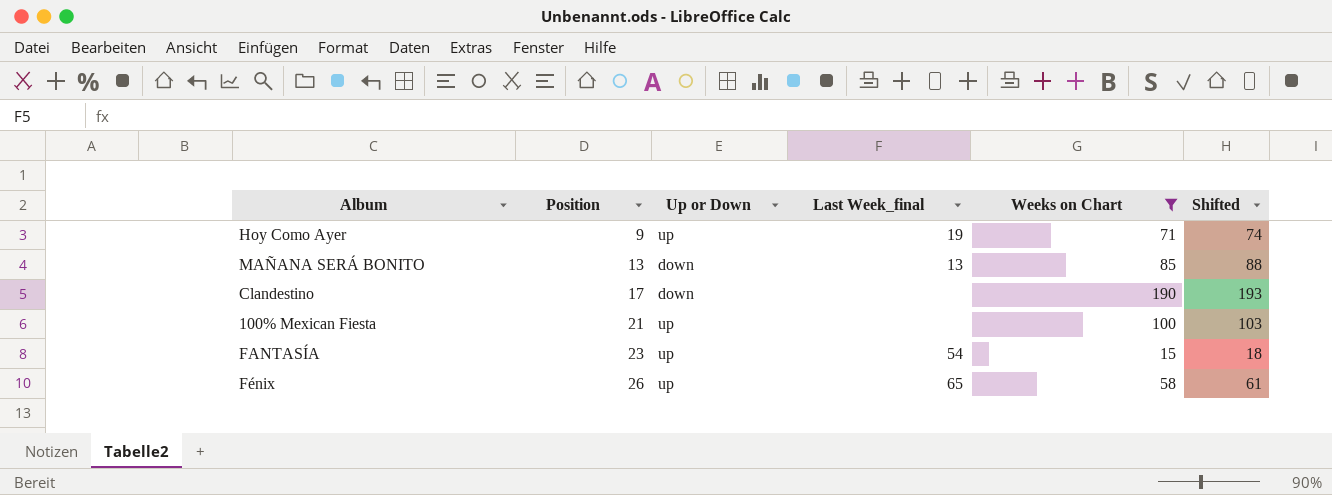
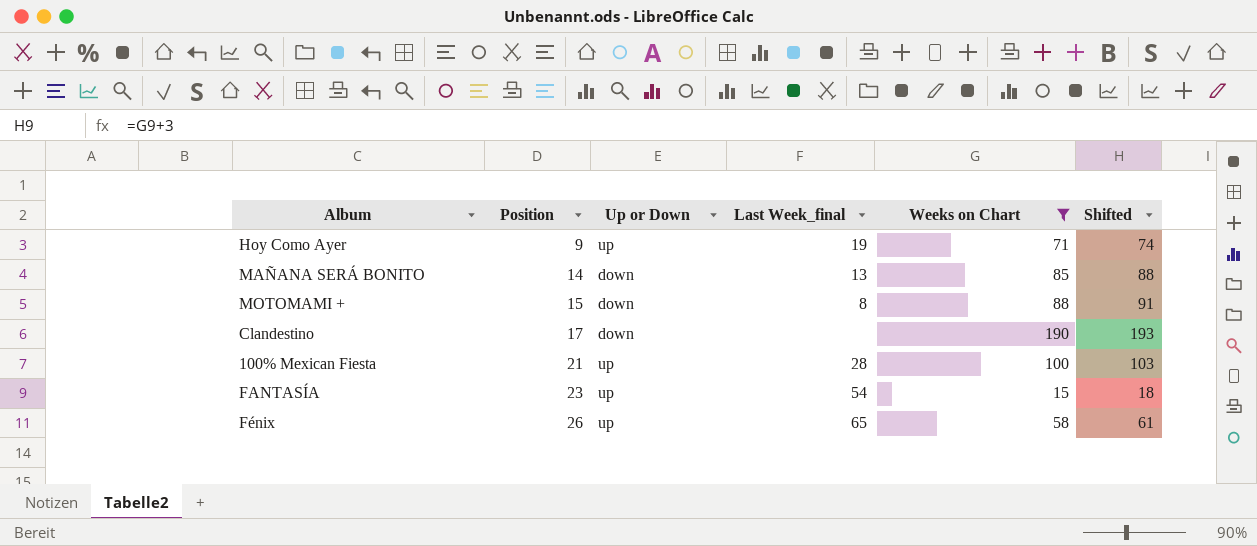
MAÑANA SERÁ BONITO | Position: 13 -> 14
row MOTOMAMI +: none -> 15 | down | 8 | 88 | 91
100% Mexican Fiesta | Last Week_final: none -> 28

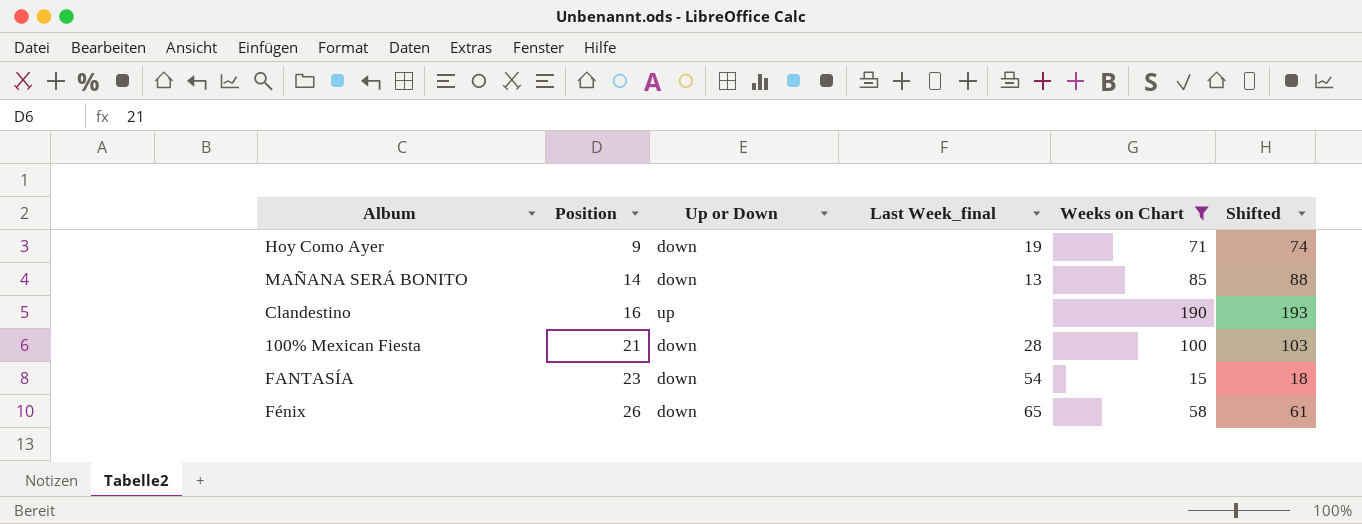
row MOTOMAMI +: 15 | down | 8 | 88 | 91 -> none
Hoy Como Ayer | Up or Down: up -> down
Clandestino | Position: 17 -> 16
Clandestino | Up or Down: down -> up
100% Mexican Fiesta | Up or Down: up -> down
FANTASÍA | Up or Down: up -> down
Fénix | Up or Down: up -> down

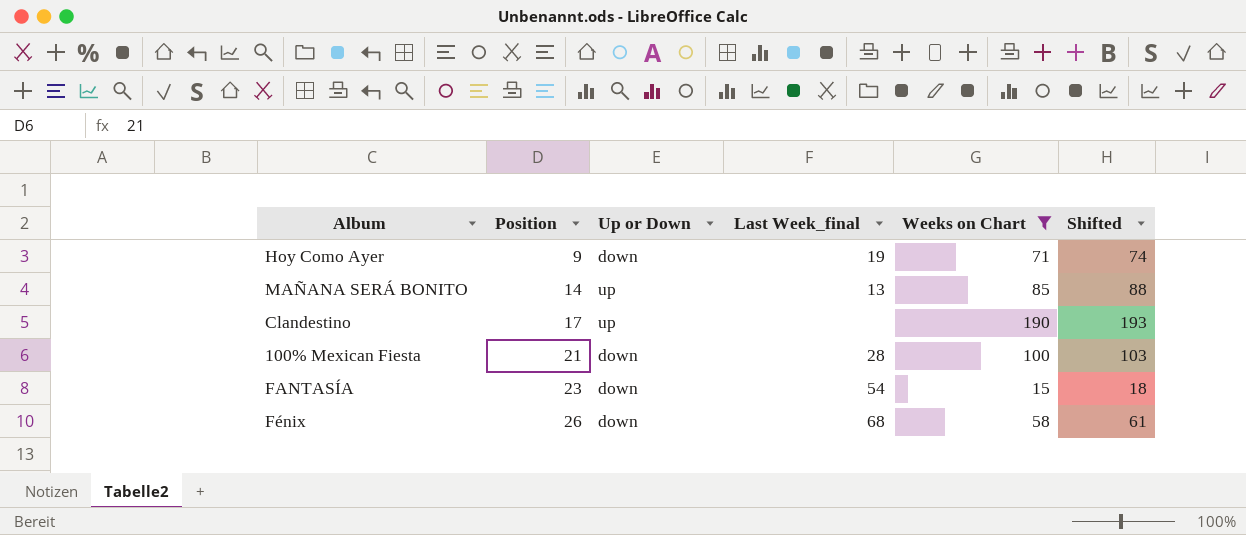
MAÑANA SERÁ BONITO | Up or Down: down -> up
Clandestino | Position: 16 -> 17
Fénix | Last Week_final: 65 -> 68

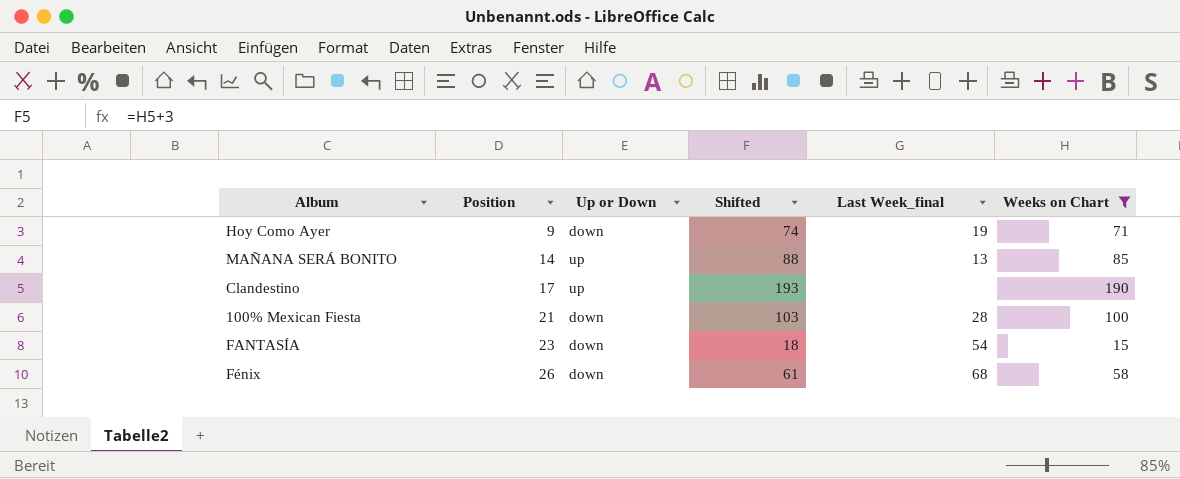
column Shifted | position: 6 -> 4

